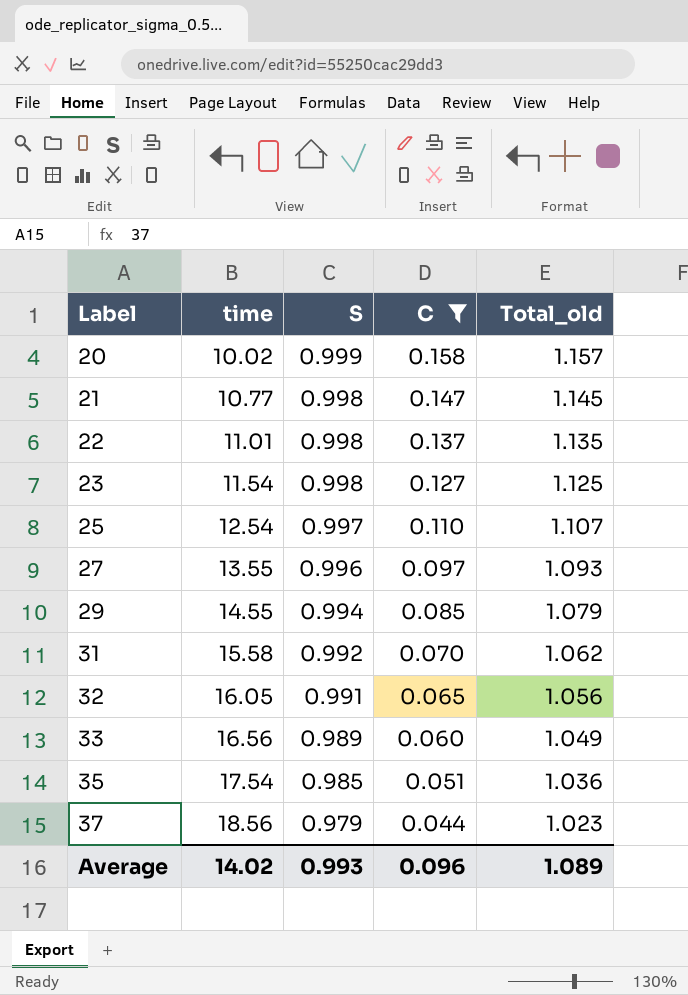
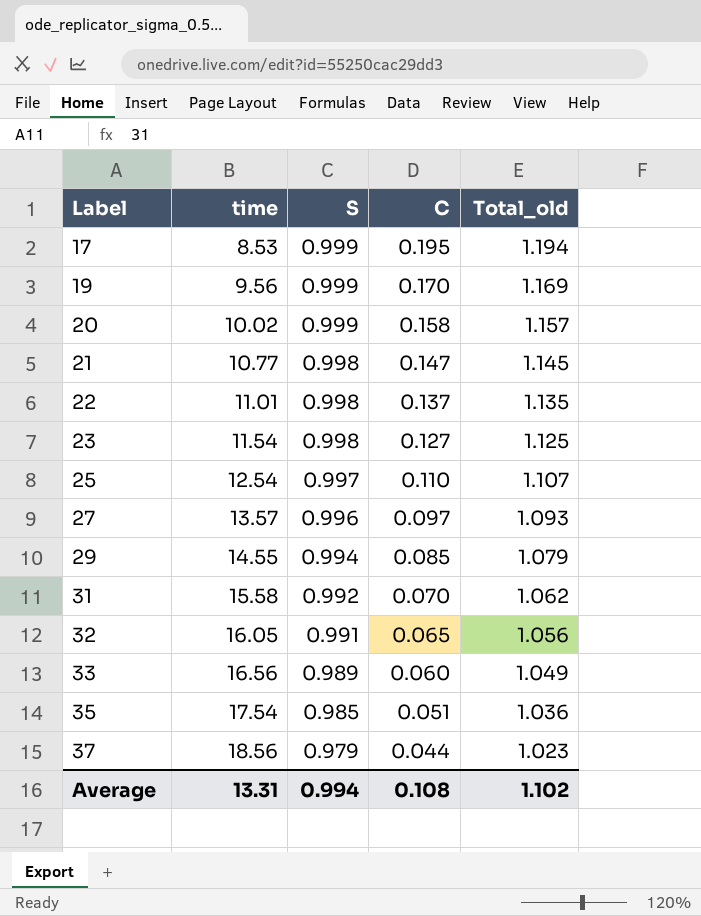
filter: C <= 0.158 -> none
27 | time: 13.55 -> 13.57
Average | time: 14.02 -> 13.31
Average | S: 0.993 -> 0.994
Average | C: 0.096 -> 0.108
Average | Total_old: 1.089 -> 1.102

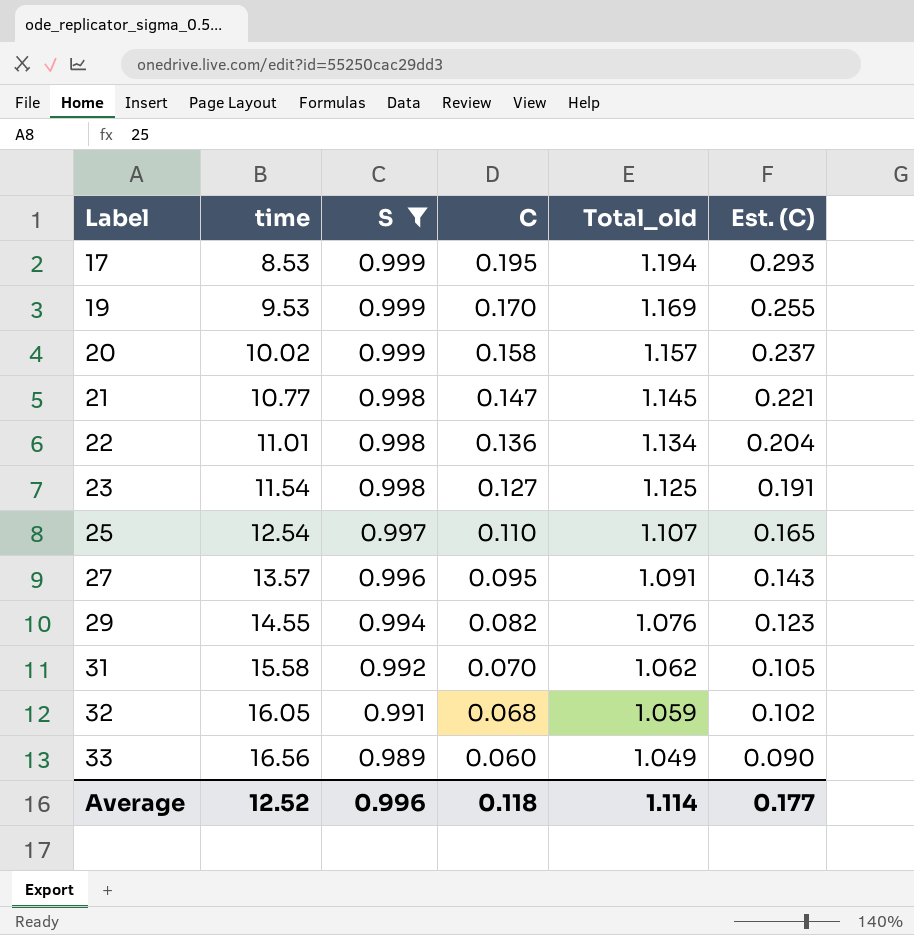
filter: none -> S >= 0.989
column Est. (C) | formula: none -> [C] * 1.5
19 | time: 9.56 -> 9.53
22 | C: 0.137 -> 0.136
22 | Total_old: 1.135 -> 1.134
27 | C: 0.097 -> 0.095
27 | Total_old: 1.093 -> 1.091
29 | C: 0.085 -> 0.082
29 | Total_old: 1.079 -> 1.076
32 | C: 0.065 -> 0.068
32 | Total_old: 1.056 -> 1.059
Average | time: 13.31 -> 12.52
Average | S: 0.994 -> 0.996
Average | C: 0.108 -> 0.118
Average | Total_old: 1.102 -> 1.114

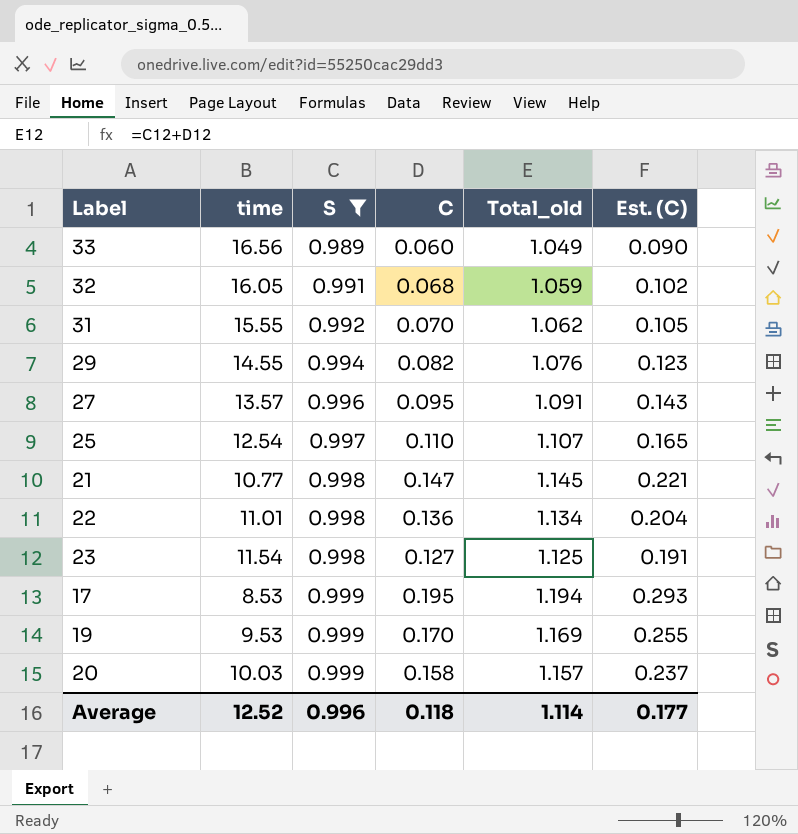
row order: Label ascending -> S ascending
31 | time: 15.58 -> 15.55
20 | time: 10.02 -> 10.03

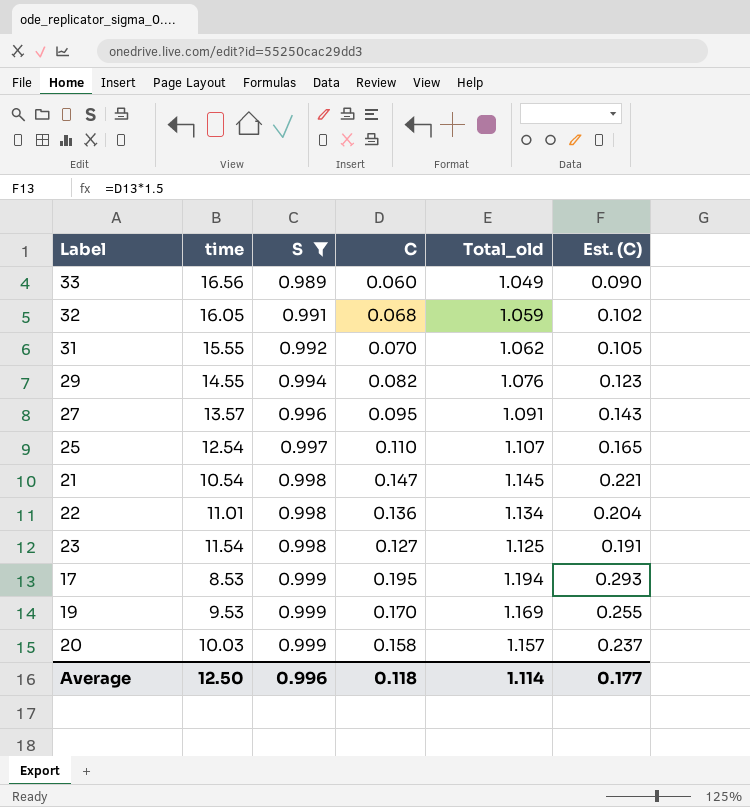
21 | time: 10.77 -> 10.54
Average | time: 12.52 -> 12.50

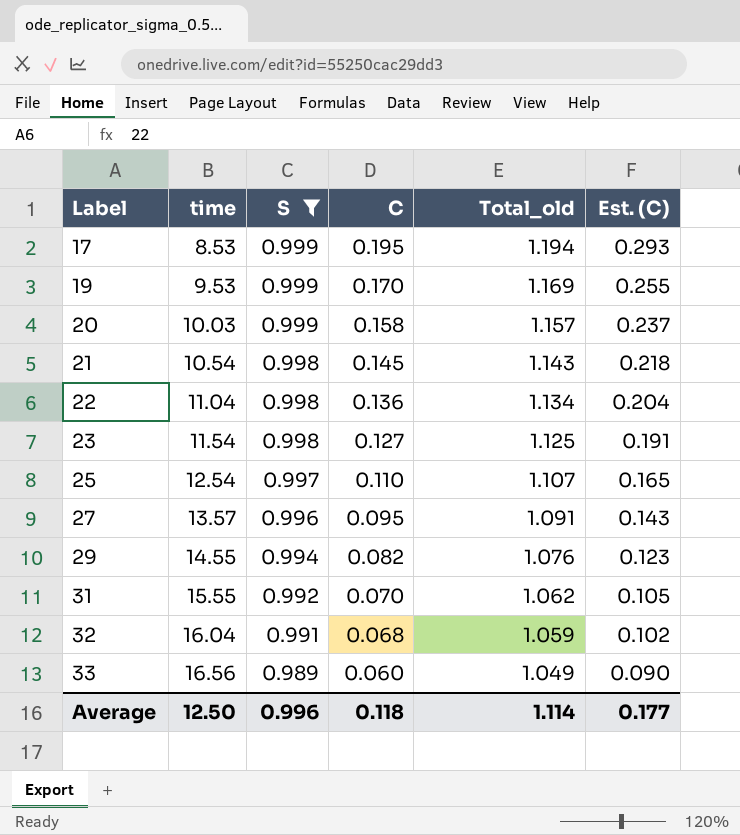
row order: S ascending -> Label ascending
21 | C: 0.147 -> 0.145
21 | Total_old: 1.145 -> 1.143
21 | Est. (C): 0.221 -> 0.218
22 | time: 11.01 -> 11.04
32 | time: 16.05 -> 16.04

